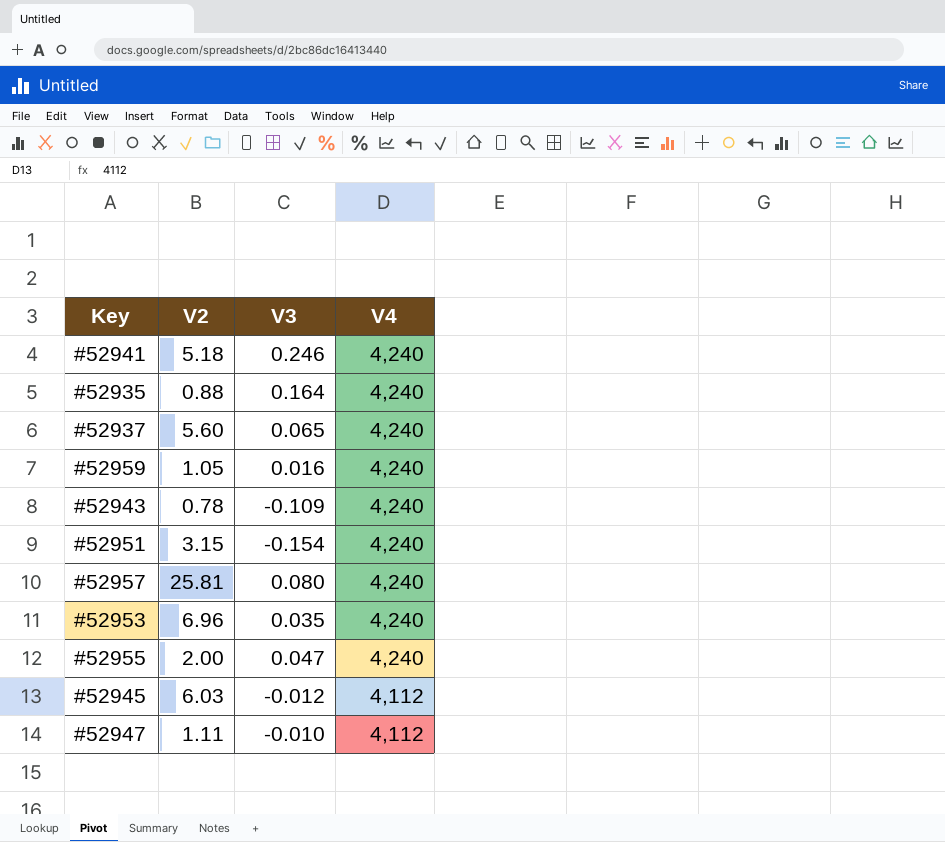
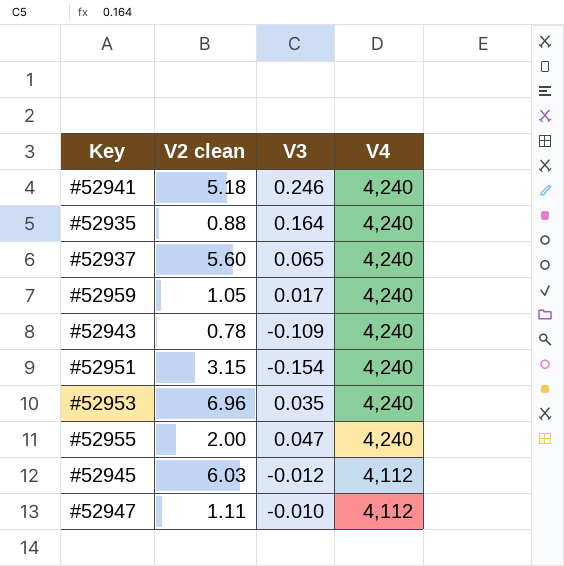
column name: V2 -> V2 clean
row #52957: 25.81 | 0.080 | 4,240 -> none
#52959 | V3: 0.016 -> 0.017

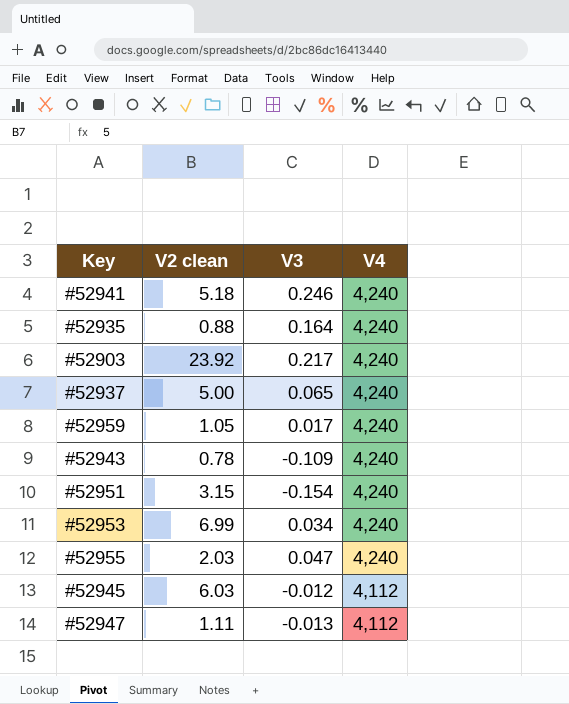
row #52903: none -> 23.92 | 0.217 | 4,240
#52937 | V2 clean: 5.60 -> 5.00
#52953 | V2 clean: 6.96 -> 6.99
#52953 | V3: 0.035 -> 0.034
#52955 | V2 clean: 2.00 -> 2.03
#52947 | V3: -0.010 -> -0.013

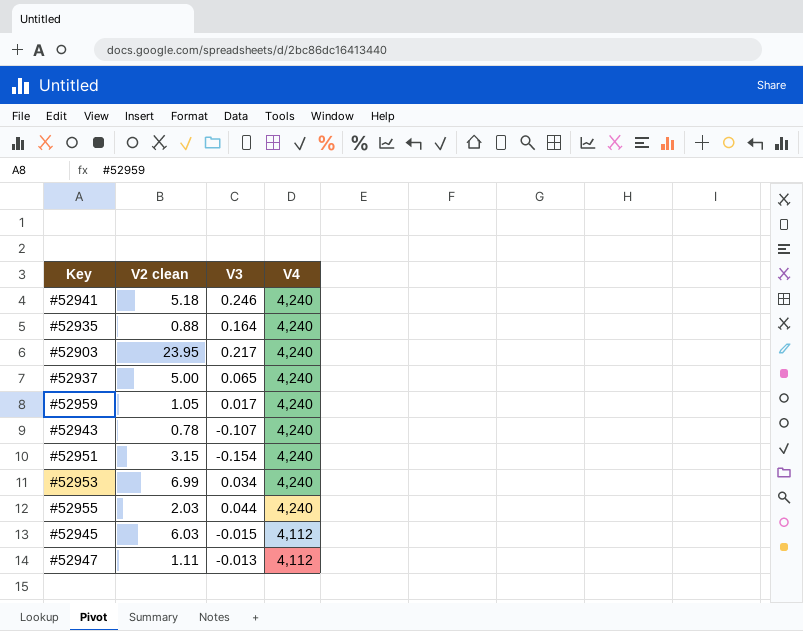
#52903 | V2 clean: 23.92 -> 23.95
#52943 | V3: -0.109 -> -0.107
#52955 | V3: 0.047 -> 0.044
#52945 | V3: -0.012 -> -0.015

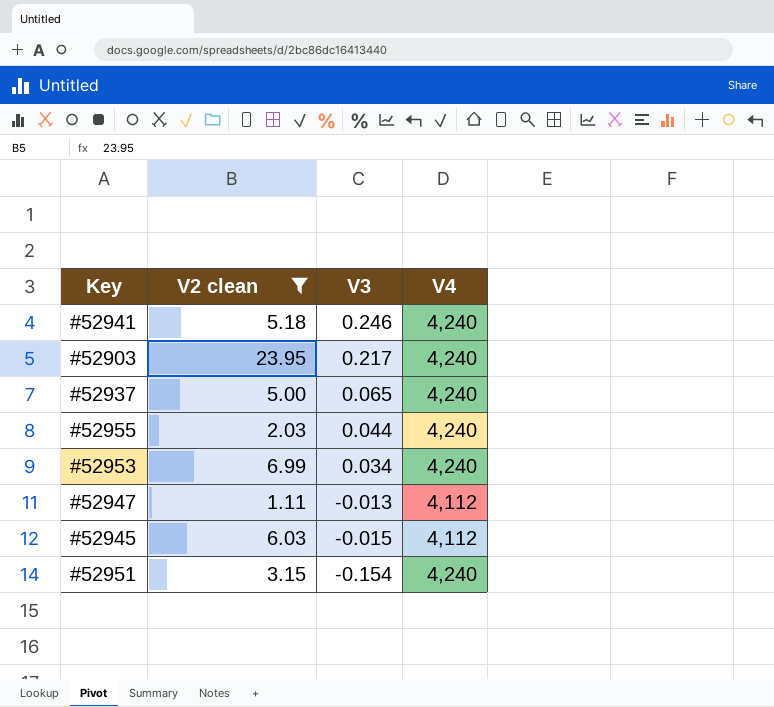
filter: none -> V2 clean >= 1.11
row order: V4 descending -> V3 descending

